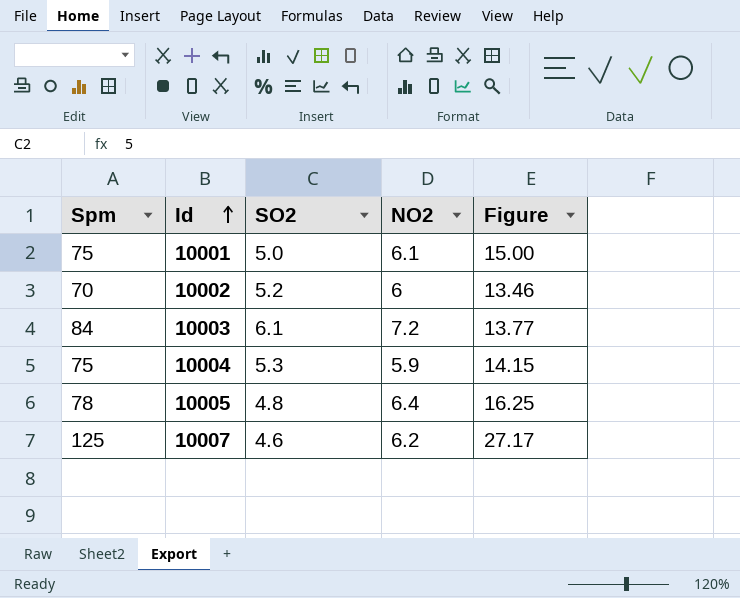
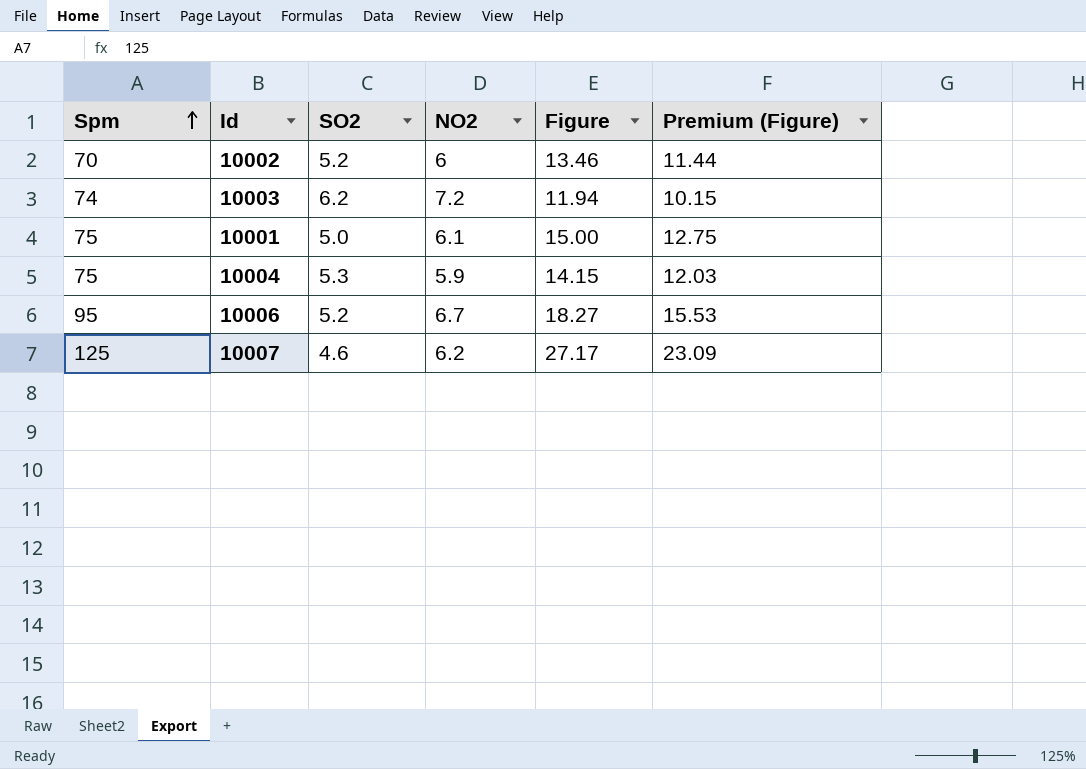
row order: Id ascending -> Spm ascending
column Premium (Figure) | formula: none -> [Figure] * 0.85
row 10005: 78 | 4.8 | 6.4 | 16.25 -> none
10003 | Spm: 84 -> 74
10003 | SO2: 6.1 -> 6.2
10003 | Figure: 13.77 -> 11.94
row 10006: none -> 95 | 5.2 | 6.7 | 18.27 | 15.53

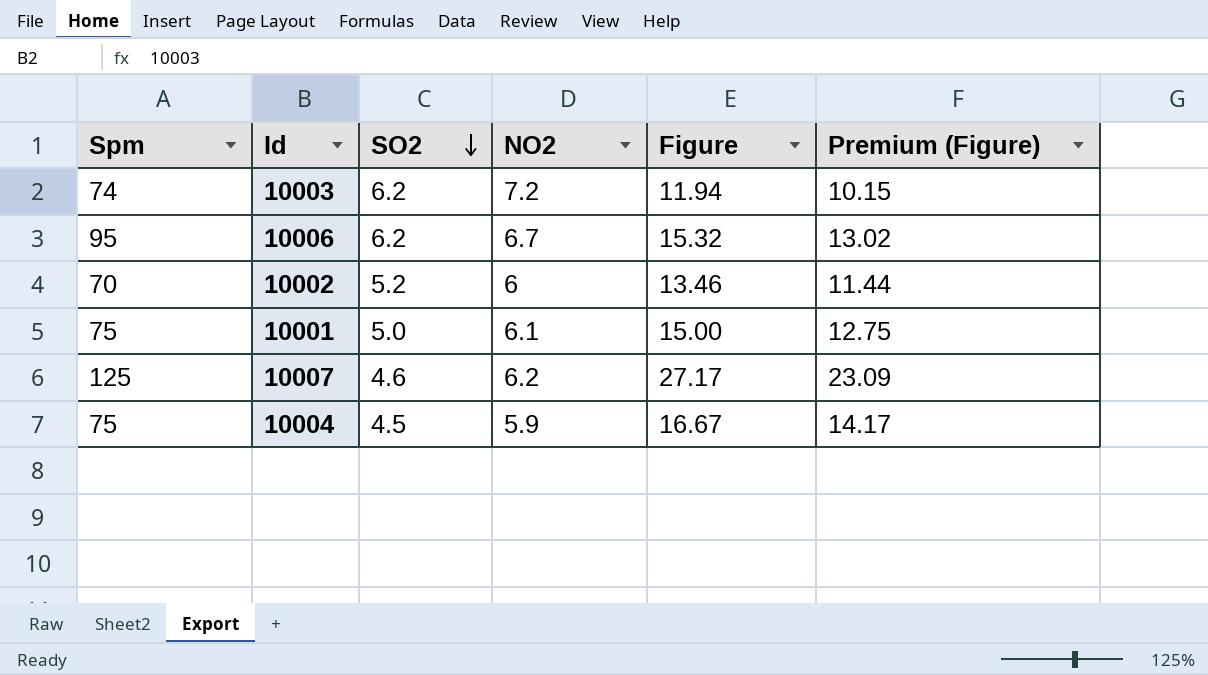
row order: Spm ascending -> SO2 descending
10006 | SO2: 5.2 -> 6.2
10006 | Figure: 18.27 -> 15.32
10006 | Premium (Figure): 15.53 -> 13.02
10004 | SO2: 5.3 -> 4.5
10004 | Figure: 14.15 -> 16.67
10004 | Premium (Figure): 12.03 -> 14.17

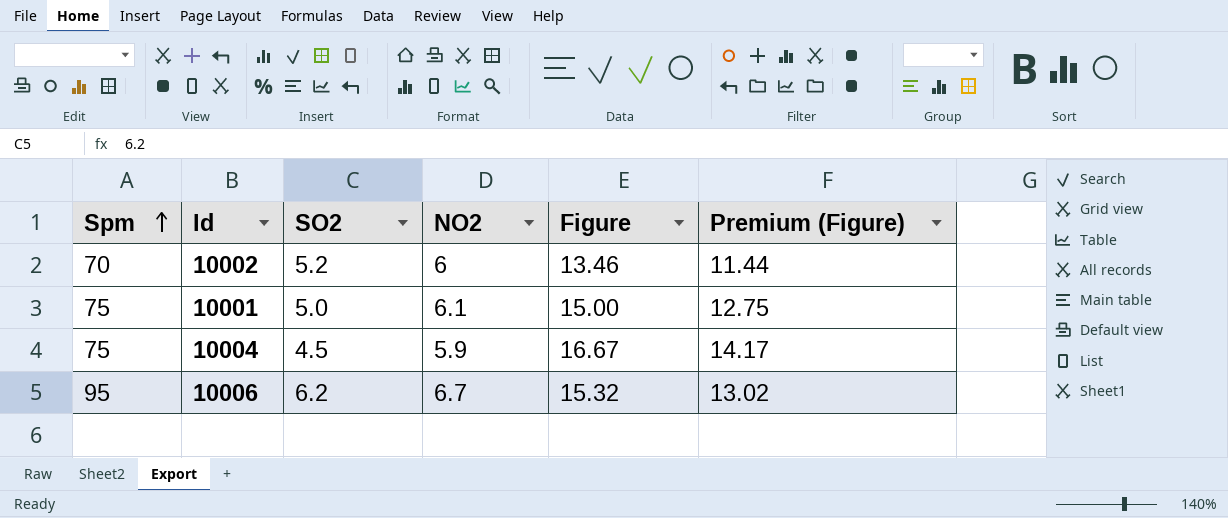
row order: SO2 descending -> Spm ascending
row 10003: 74 | 6.2 | 7.2 | 11.94 | 10.15 -> none
row 10007: 125 | 4.6 | 6.2 | 27.17 | 23.09 -> none

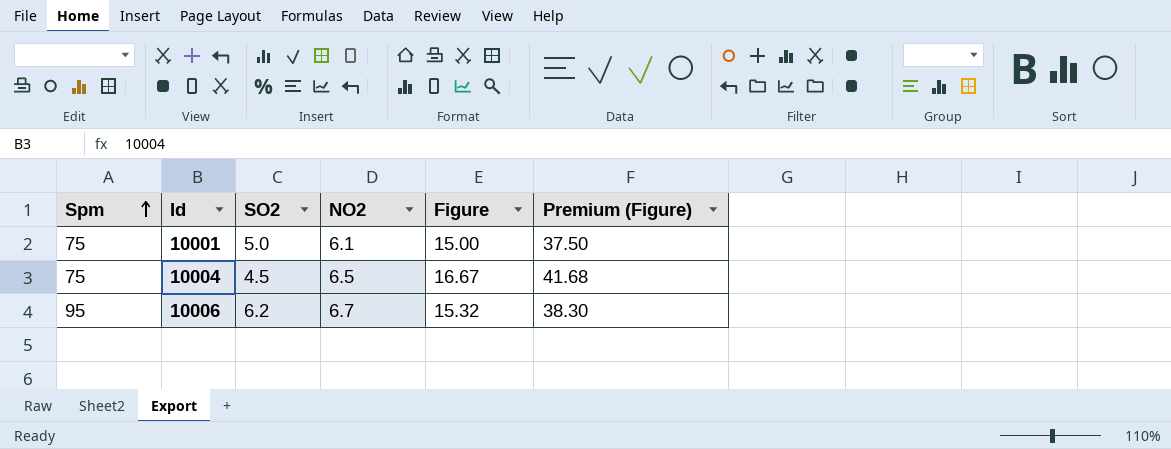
column Premium (Figure) | formula: [Figure] * 0.85 -> [Figure] * 2.5
row 10002: 70 | 5.2 | 6 | 13.46 | 11.44 -> none
10004 | NO2: 5.9 -> 6.5

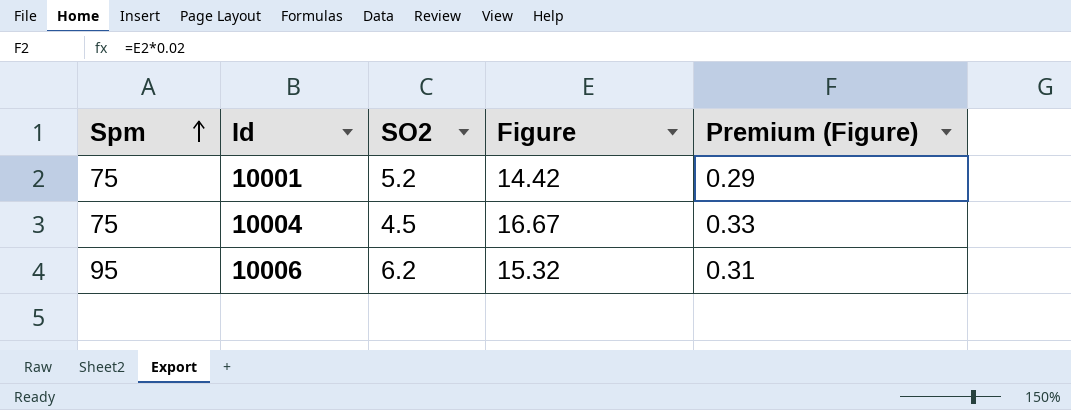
column NO2 | position: 4 -> none
column Premium (Figure) | formula: [Figure] * 2.5 -> [Figure] * 0.02
10001 | SO2: 5.0 -> 5.2
10001 | Figure: 15.00 -> 14.42

